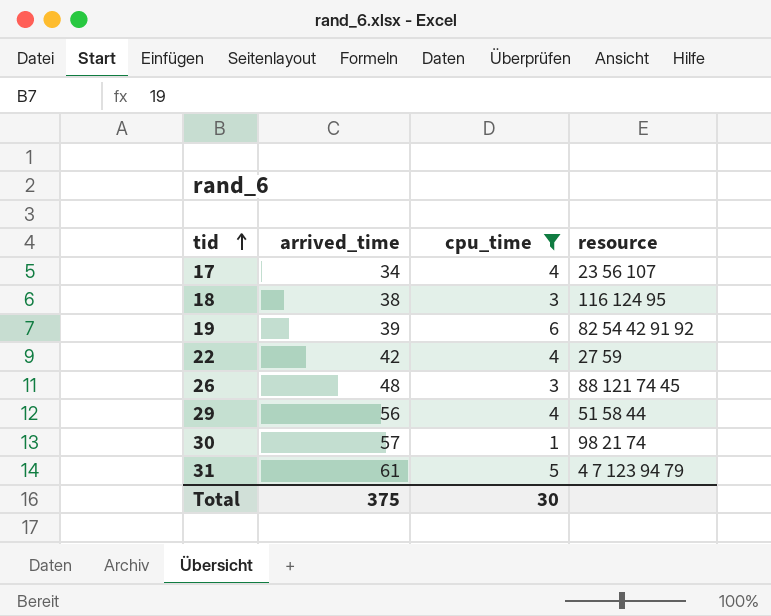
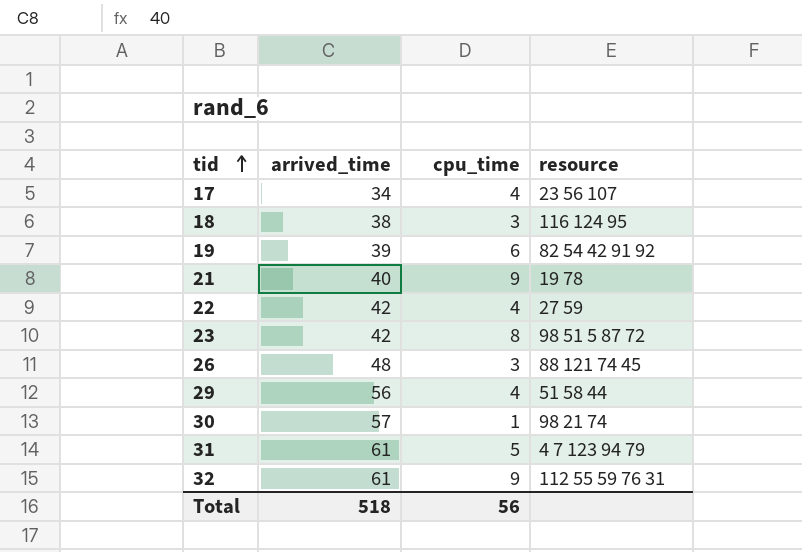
filter: cpu_time <= 6 -> none
Total | arrived_time: 375 -> 518
Total | cpu_time: 30 -> 56

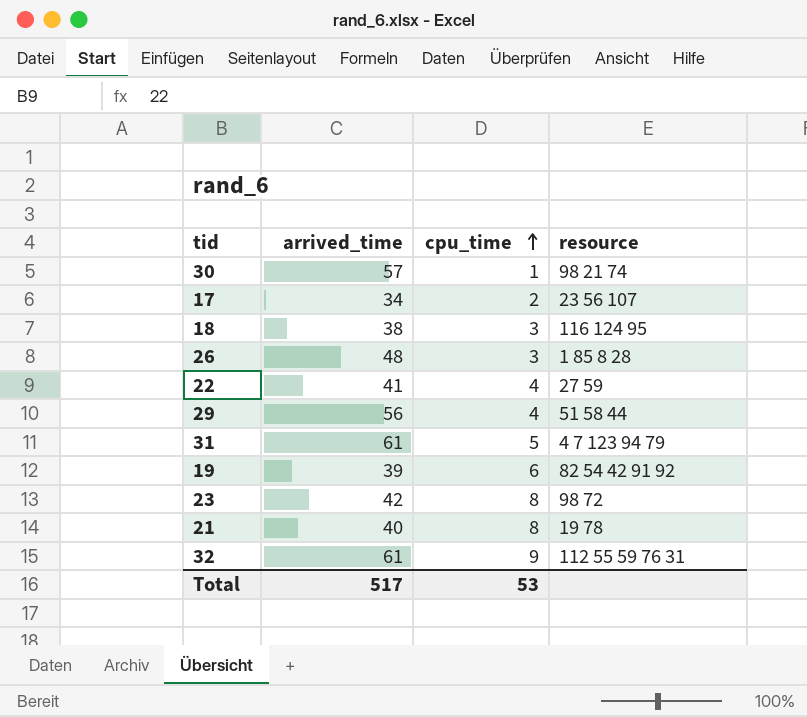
row order: tid ascending -> cpu_time ascending
17 | cpu_time: 4 -> 2
26 | resource: 88 121 74 45 -> 1 85 8 28
22 | arrived_time: 42 -> 41
23 | resource: 98 51 5 87 72 -> 98 72
21 | cpu_time: 9 -> 8
Total | arrived_time: 518 -> 517
Total | cpu_time: 56 -> 53

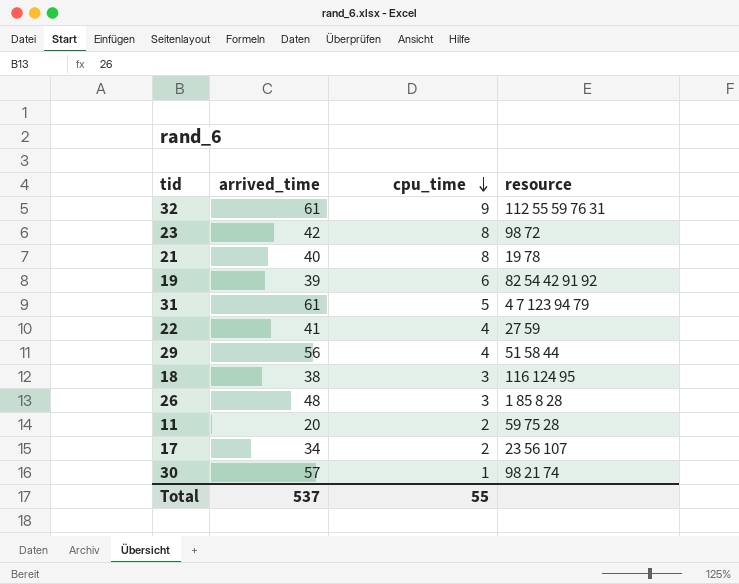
row order: cpu_time ascending -> cpu_time descending
row 11: none -> 20 | 2 | 59 75 28
Total | arrived_time: 517 -> 537
Total | cpu_time: 53 -> 55

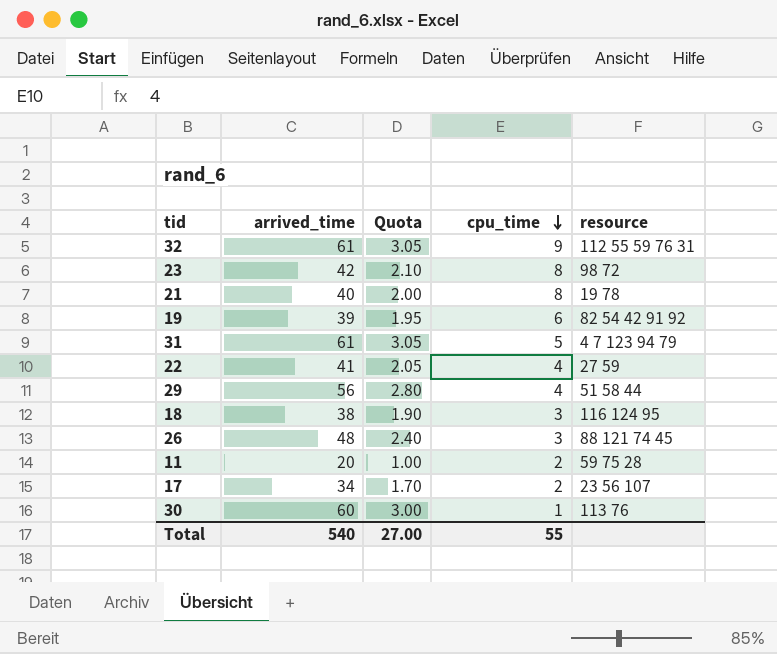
column Quota | formula: none -> [arrived_time] * 0.05
26 | resource: 1 85 8 28 -> 88 121 74 45
30 | arrived_time: 57 -> 60
30 | resource: 98 21 74 -> 113 76
Total | arrived_time: 537 -> 540

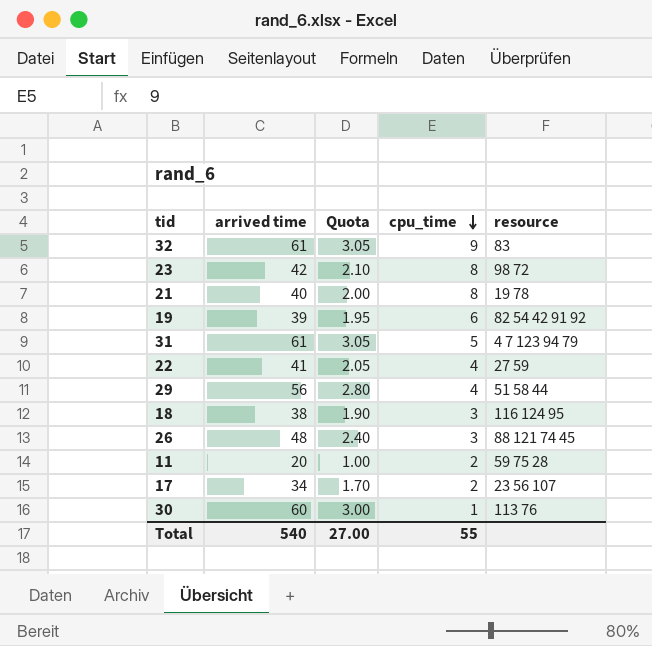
column name: arrived_time -> arrived time
32 | resource: 112 55 59 76 31 -> 83

